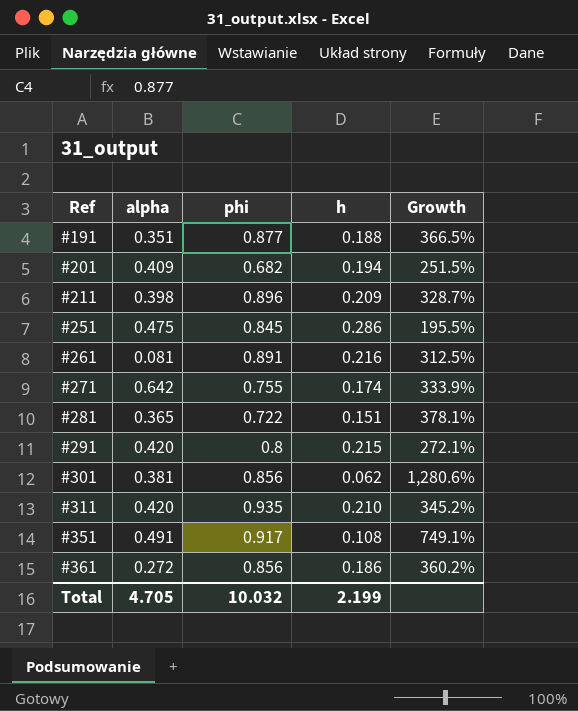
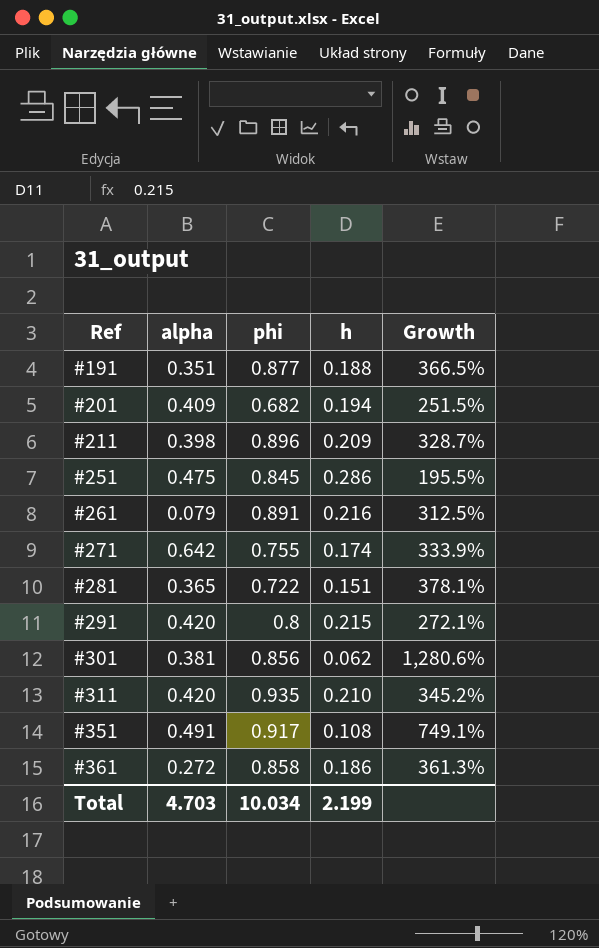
#261 | alpha: 0.081 -> 0.079
#361 | phi: 0.856 -> 0.858
#361 | Growth: 360.2% -> 361.3%
Total | alpha: 4.705 -> 4.703
Total | phi: 10.032 -> 10.034

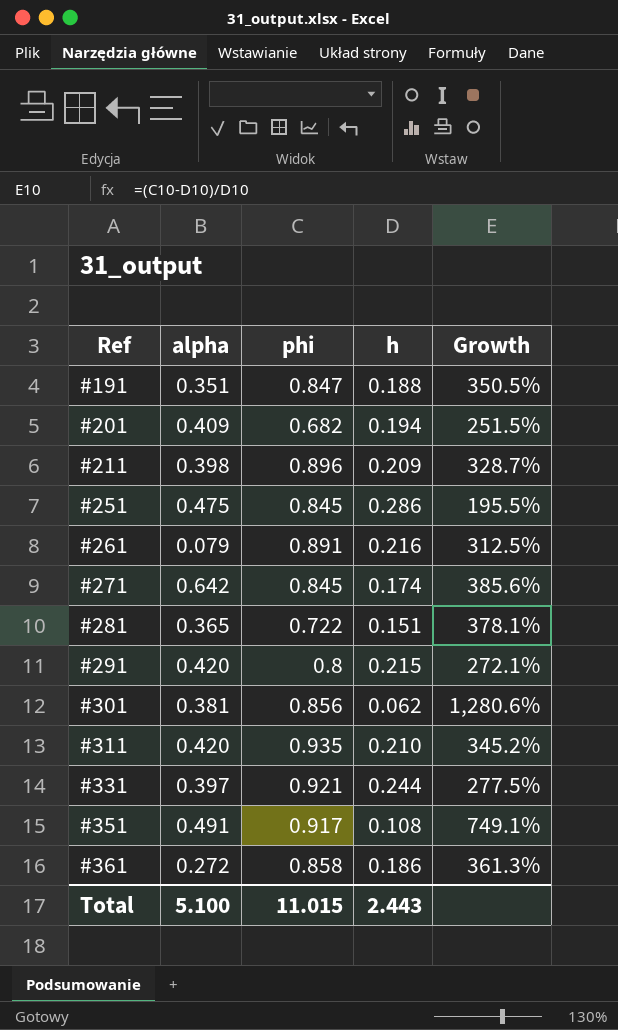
#191 | phi: 0.877 -> 0.847
#191 | Growth: 366.5% -> 350.5%
#271 | phi: 0.755 -> 0.845
#271 | Growth: 333.9% -> 385.6%
row #331: none -> 0.397 | 0.921 | 0.244 | 277.5%
Total | alpha: 4.703 -> 5.100
Total | phi: 10.034 -> 11.015
Total | h: 2.199 -> 2.443

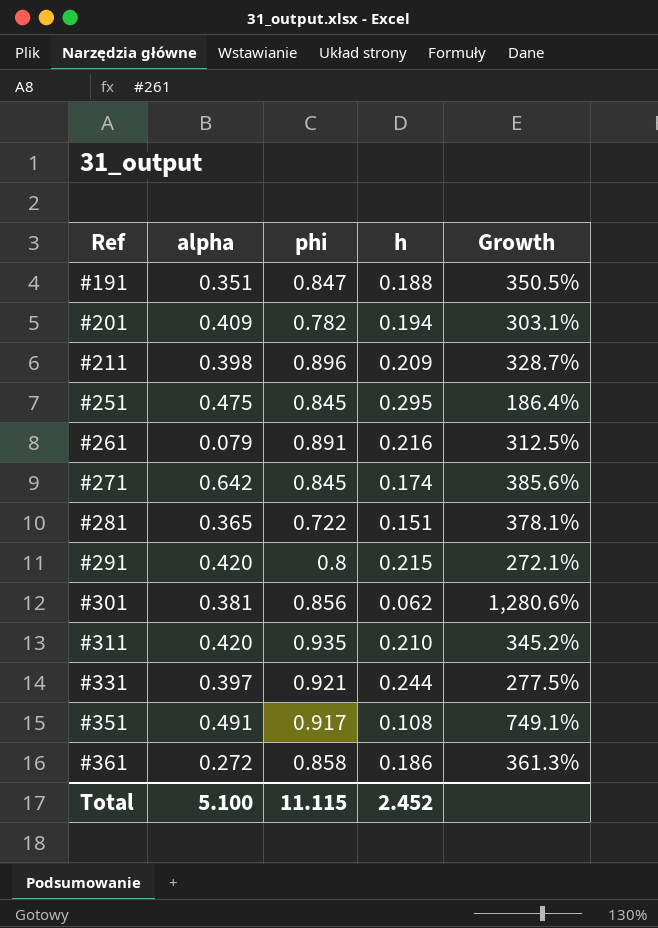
#201 | phi: 0.682 -> 0.782
#201 | Growth: 251.5% -> 303.1%
#251 | h: 0.286 -> 0.295
#251 | Growth: 195.5% -> 186.4%
Total | phi: 11.015 -> 11.115
Total | h: 2.443 -> 2.452

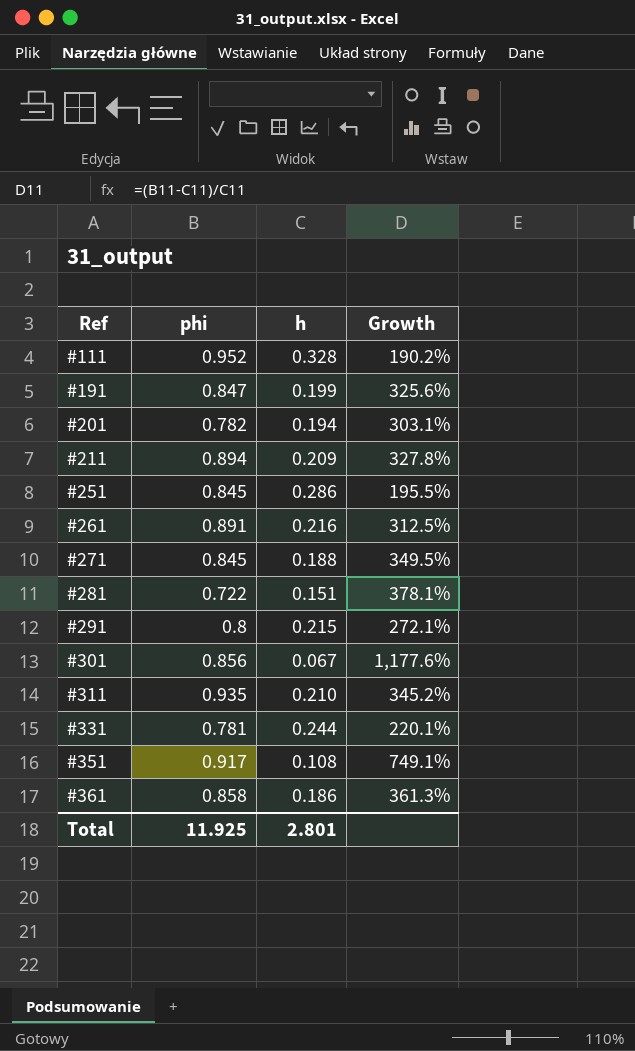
column alpha | position: 2 -> none
row #111: none -> 0.952 | 0.328 | 190.2%
#191 | h: 0.188 -> 0.199
#191 | Growth: 350.5% -> 325.6%
#211 | phi: 0.896 -> 0.894
#211 | Growth: 328.7% -> 327.8%
#251 | h: 0.295 -> 0.286
#251 | Growth: 186.4% -> 195.5%
#271 | h: 0.174 -> 0.188
#271 | Growth: 385.6% -> 349.5%
#301 | h: 0.062 -> 0.067
#301 | Growth: 1,280.6% -> 1,177.6%
#331 | phi: 0.921 -> 0.781
#331 | Growth: 277.5% -> 220.1%
Total | phi: 11.115 -> 11.925
Total | h: 2.452 -> 2.801

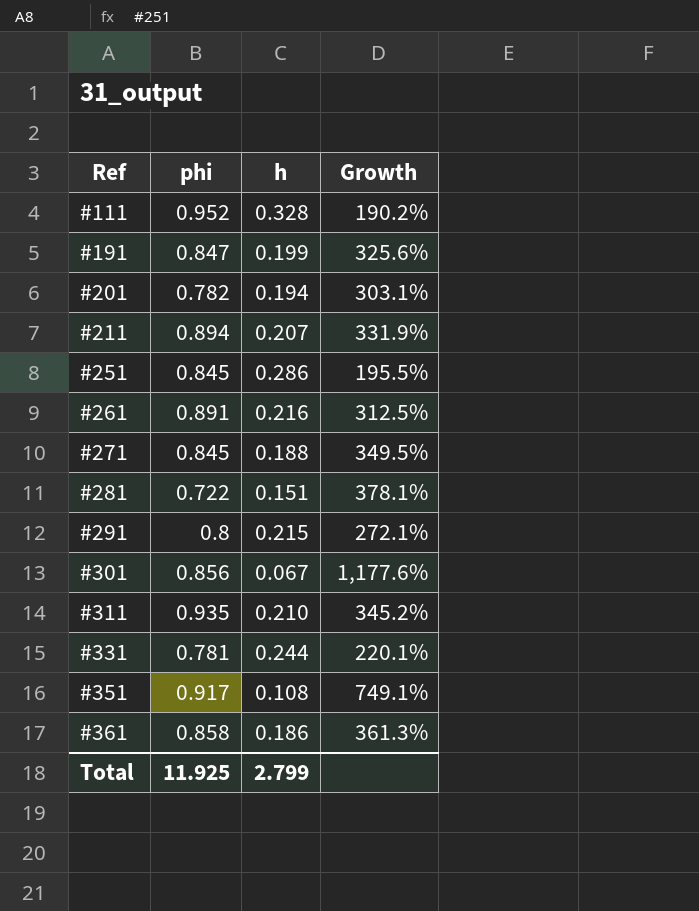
#211 | h: 0.209 -> 0.207
#211 | Growth: 327.8% -> 331.9%
Total | h: 2.801 -> 2.799

